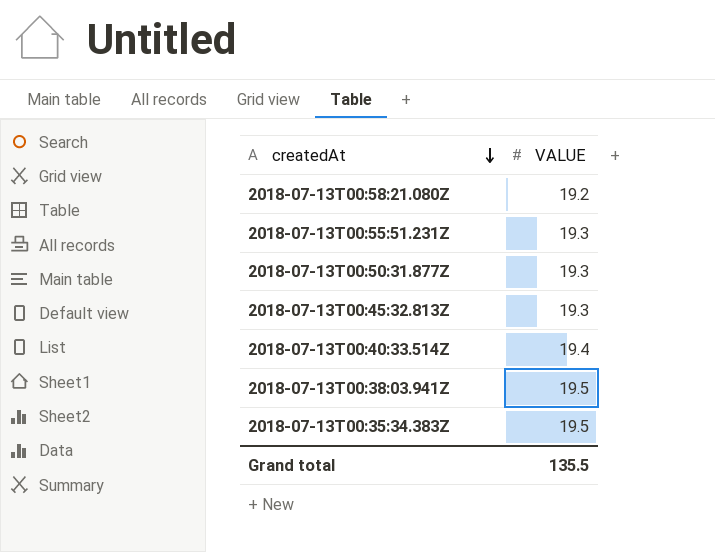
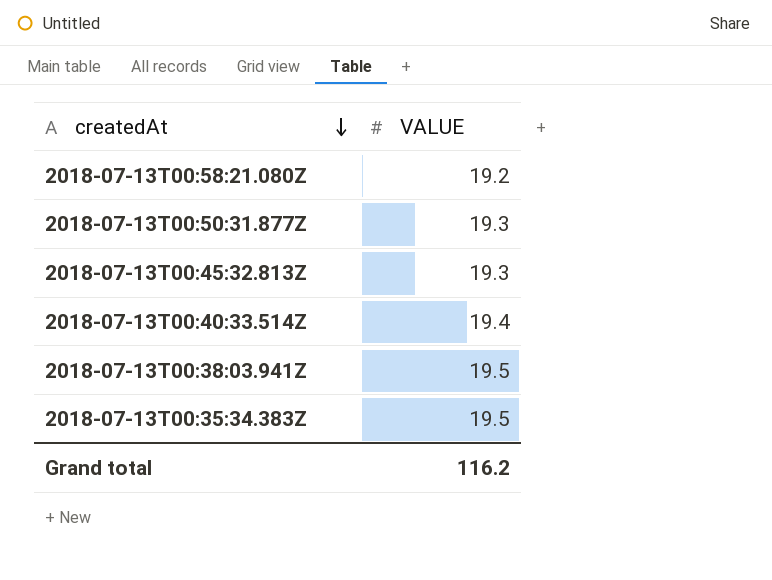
row 2018-07-13T00:55:51.231Z: 19.3 -> none
Grand total | VALUE: 135.5 -> 116.2

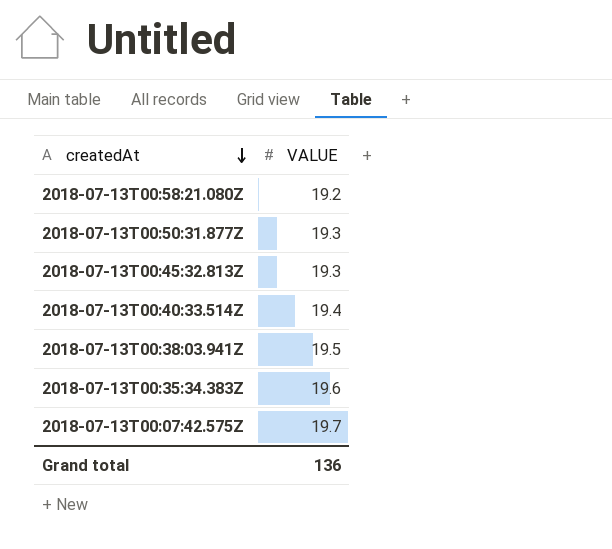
2018-07-13T00:35:34.383Z | VALUE: 19.5 -> 19.6
row 2018-07-13T00:07:42.575Z: none -> 19.7
Grand total | VALUE: 116.2 -> 136

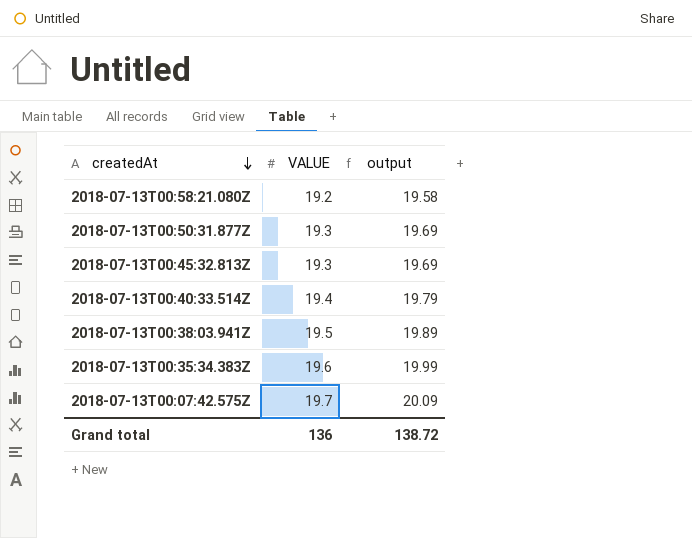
column output | formula: none -> [VALUE] * 1.02

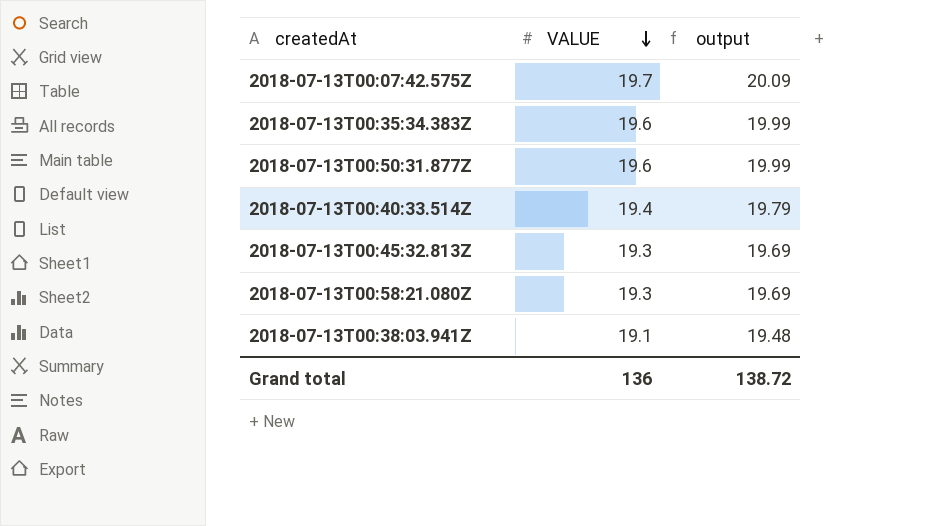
row order: createdAt descending -> VALUE descending
2018-07-13T00:50:31.877Z | VALUE: 19.3 -> 19.6
2018-07-13T00:50:31.877Z | output: 19.69 -> 19.99
2018-07-13T00:58:21.080Z | VALUE: 19.2 -> 19.3
2018-07-13T00:58:21.080Z | output: 19.58 -> 19.69
2018-07-13T00:38:03.941Z | VALUE: 19.5 -> 19.1
2018-07-13T00:38:03.941Z | output: 19.89 -> 19.48

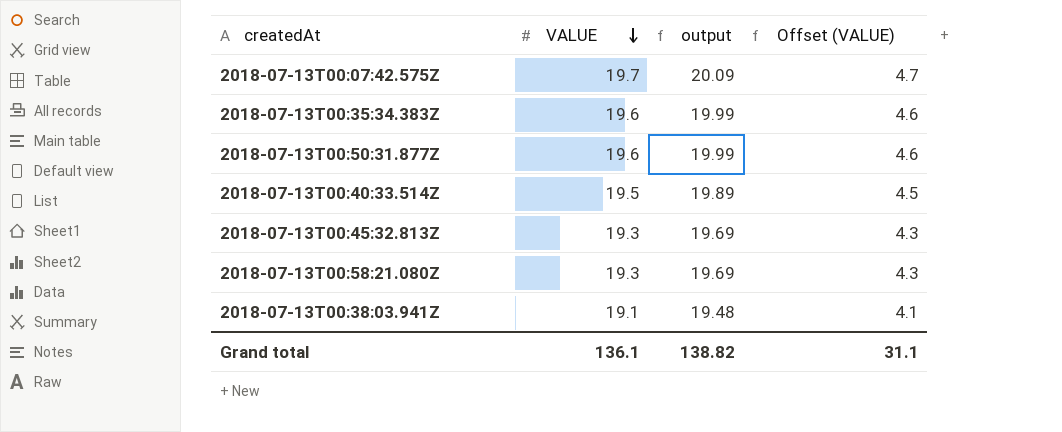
column Offset (VALUE) | formula: none -> [VALUE] - 15
2018-07-13T00:40:33.514Z | VALUE: 19.4 -> 19.5
2018-07-13T00:40:33.514Z | output: 19.79 -> 19.89
Grand total | VALUE: 136 -> 136.1
Grand total | output: 138.72 -> 138.82

